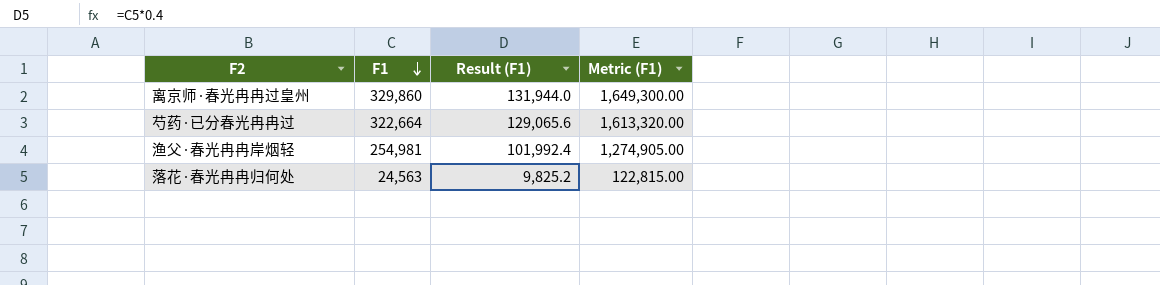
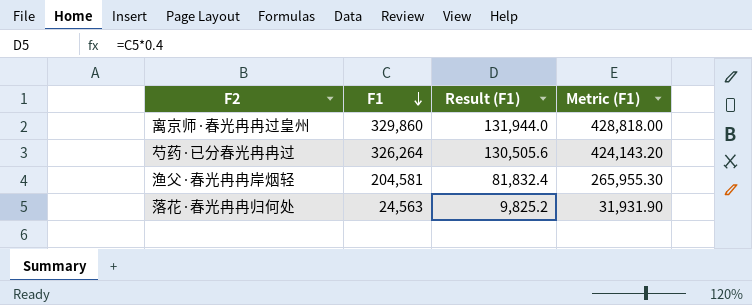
column Metric (F1) | formula: [F1] * 5 -> [F1] * 1.3
芍药·已分春光冉冉过 | F1: 322,664 -> 326,264
芍药·已分春光冉冉过 | Result (F1): 129,065.6 -> 130,505.6
渔父·春光冉冉岸烟轻 | F1: 254,981 -> 204,581
渔父·春光冉冉岸烟轻 | Result (F1): 101,992.4 -> 81,832.4

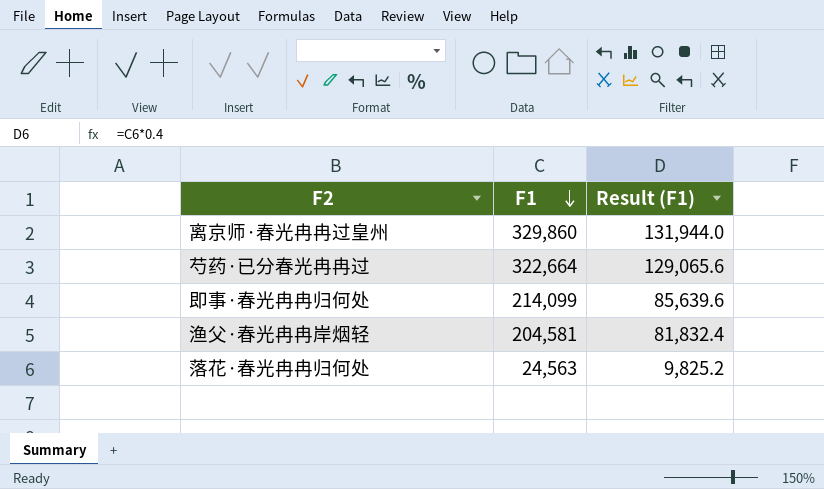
column Metric (F1) | formula: [F1] * 1.3 -> none
芍药·已分春光冉冉过 | F1: 326,264 -> 322,664
芍药·已分春光冉冉过 | Result (F1): 130,505.6 -> 129,065.6
row 即事·春光冉冉归何处: none -> 214,099 | 85,639.6

